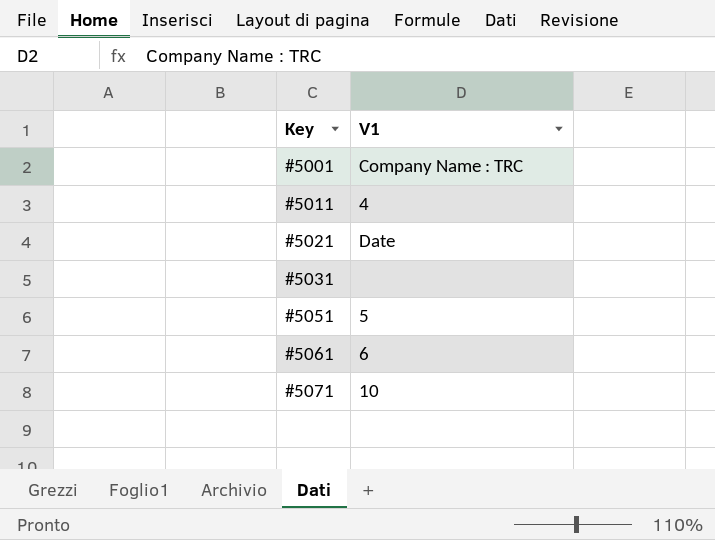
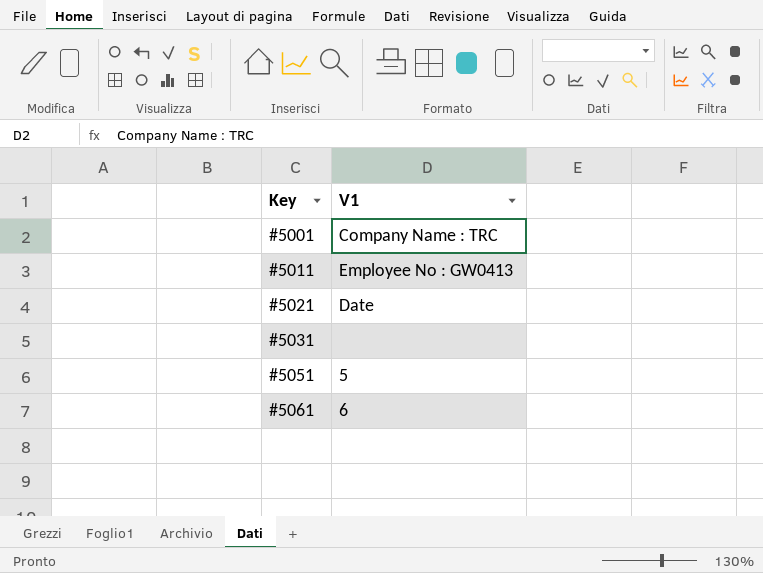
row #5071: 10 -> none
#5011 | V1: 4 -> Employee No : GW0413

